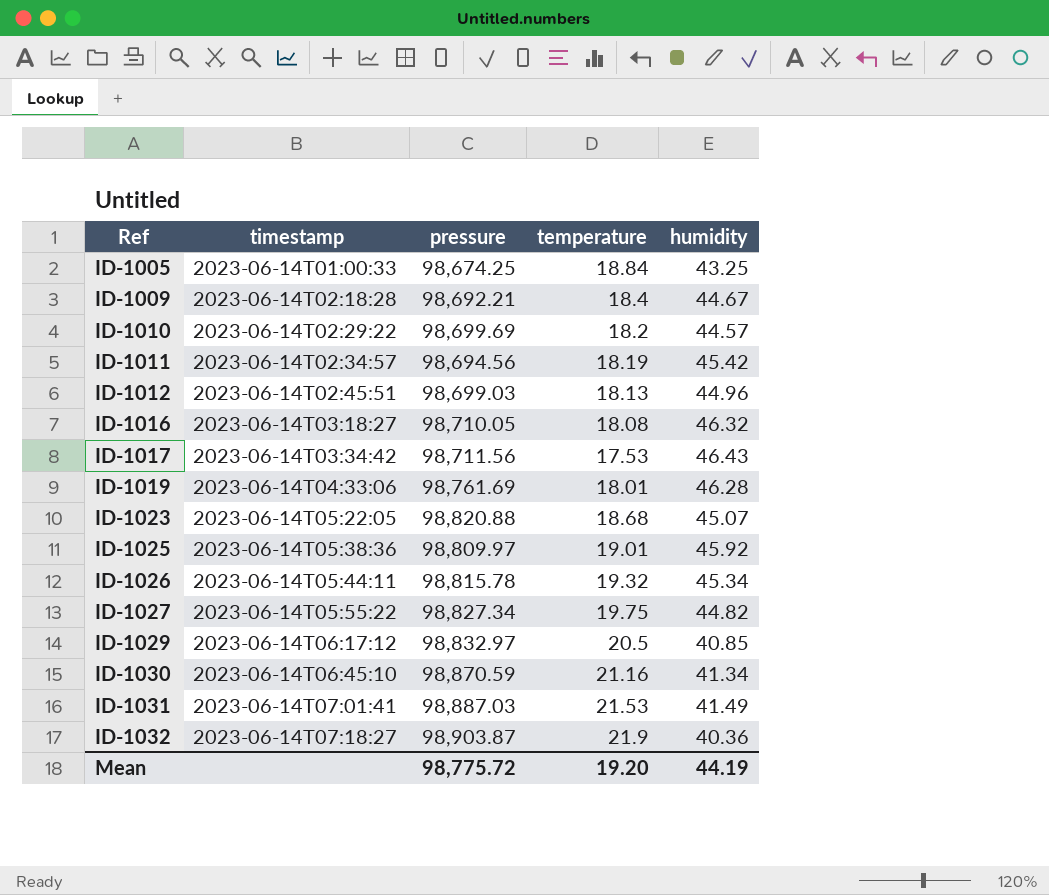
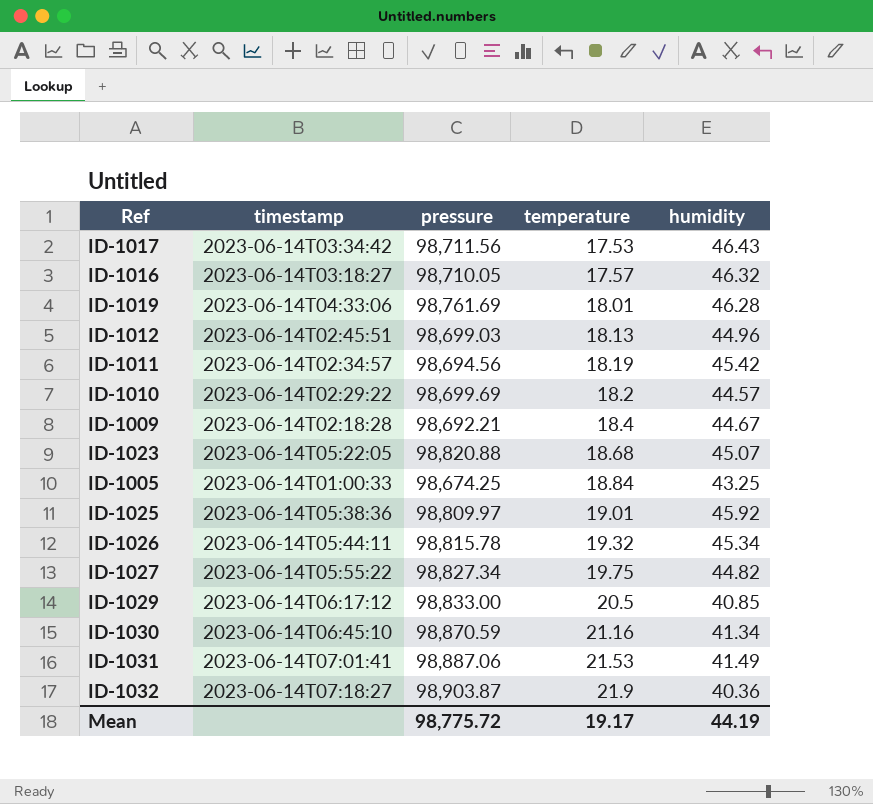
row order: Ref ascending -> temperature ascending
ID-1016 | temperature: 18.08 -> 17.57
ID-1029 | pressure: 98,832.97 -> 98,833.00
ID-1031 | pressure: 98,887.03 -> 98,887.06
Mean | temperature: 19.20 -> 19.17

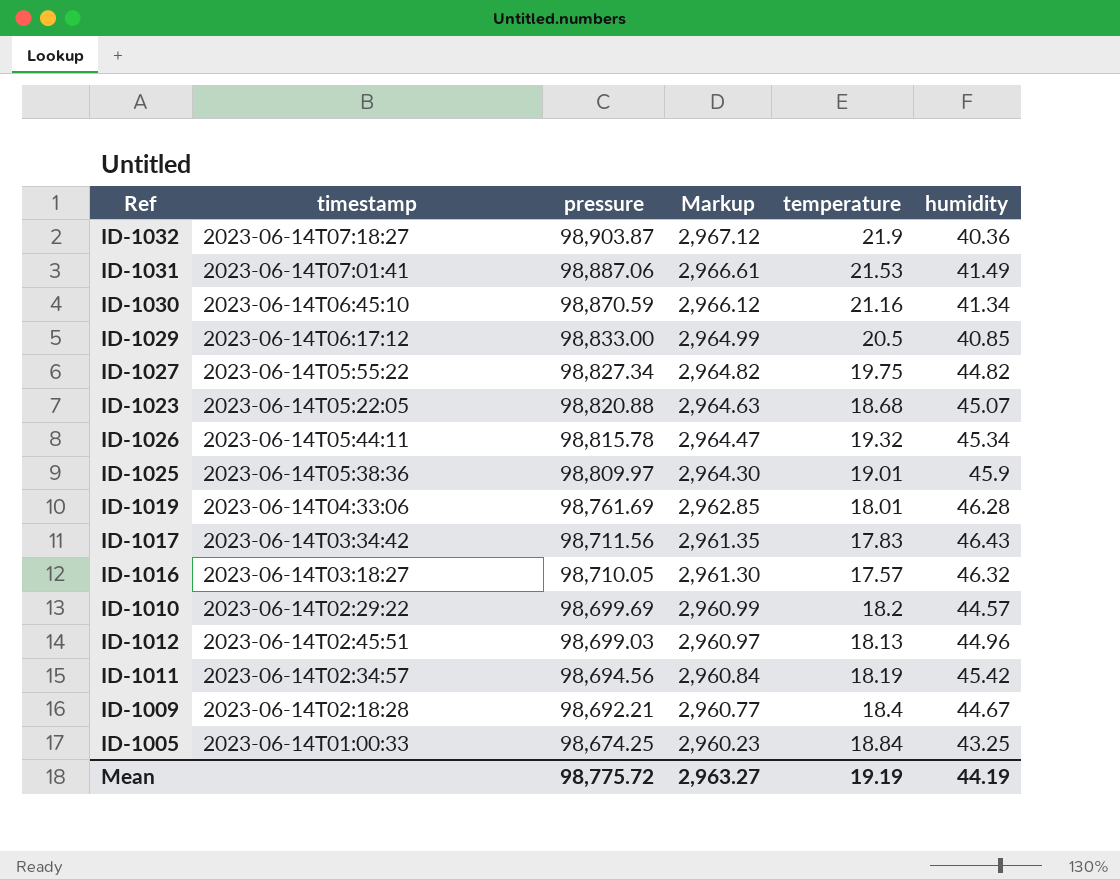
row order: temperature ascending -> pressure descending
column Markup | formula: none -> [pressure] * 0.03
ID-1025 | humidity: 45.92 -> 45.9
ID-1017 | temperature: 17.53 -> 17.83
Mean | temperature: 19.17 -> 19.19

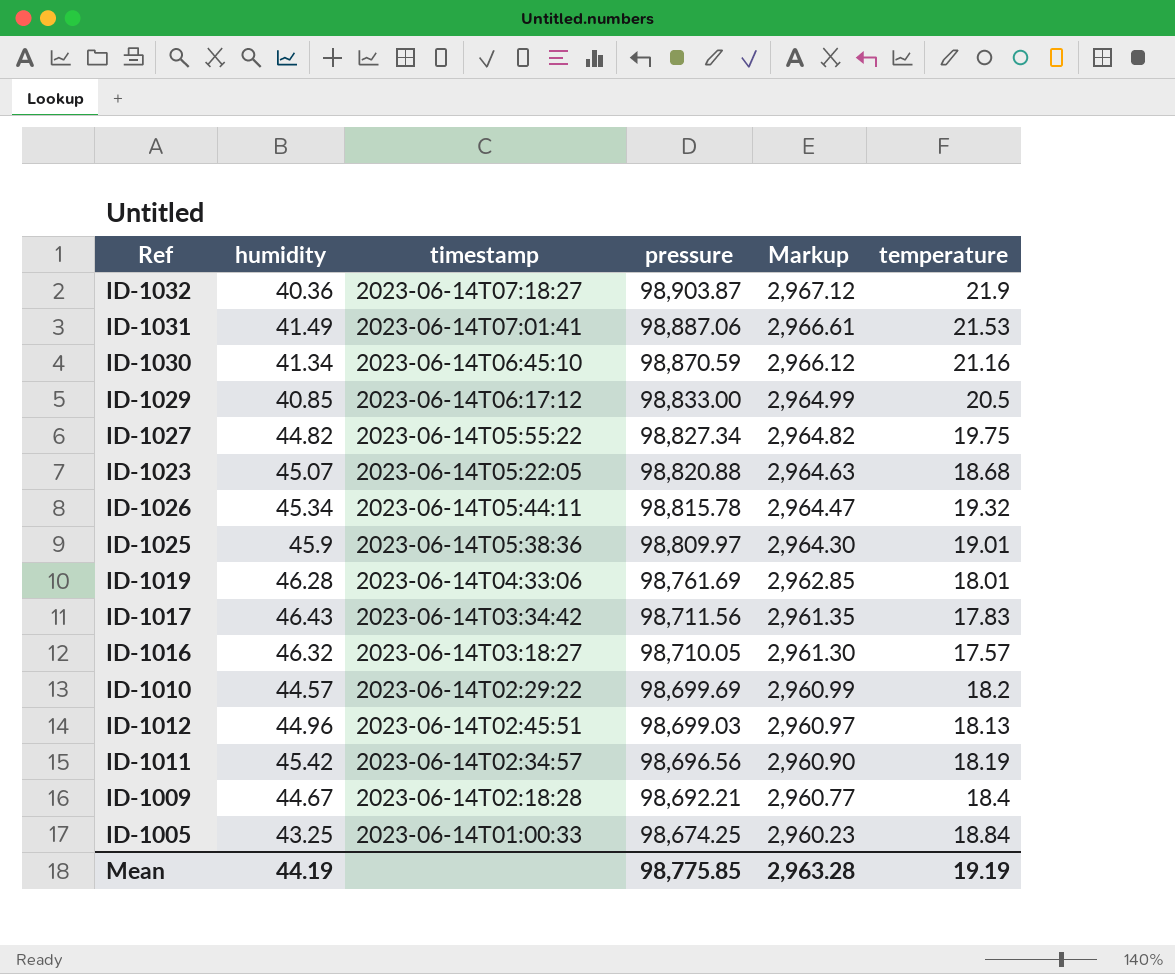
column humidity | position: 6 -> 2
ID-1011 | pressure: 98,694.56 -> 98,696.56
ID-1011 | Markup: 2,960.84 -> 2,960.90
Mean | pressure: 98,775.72 -> 98,775.85
Mean | Markup: 2,963.27 -> 2,963.28

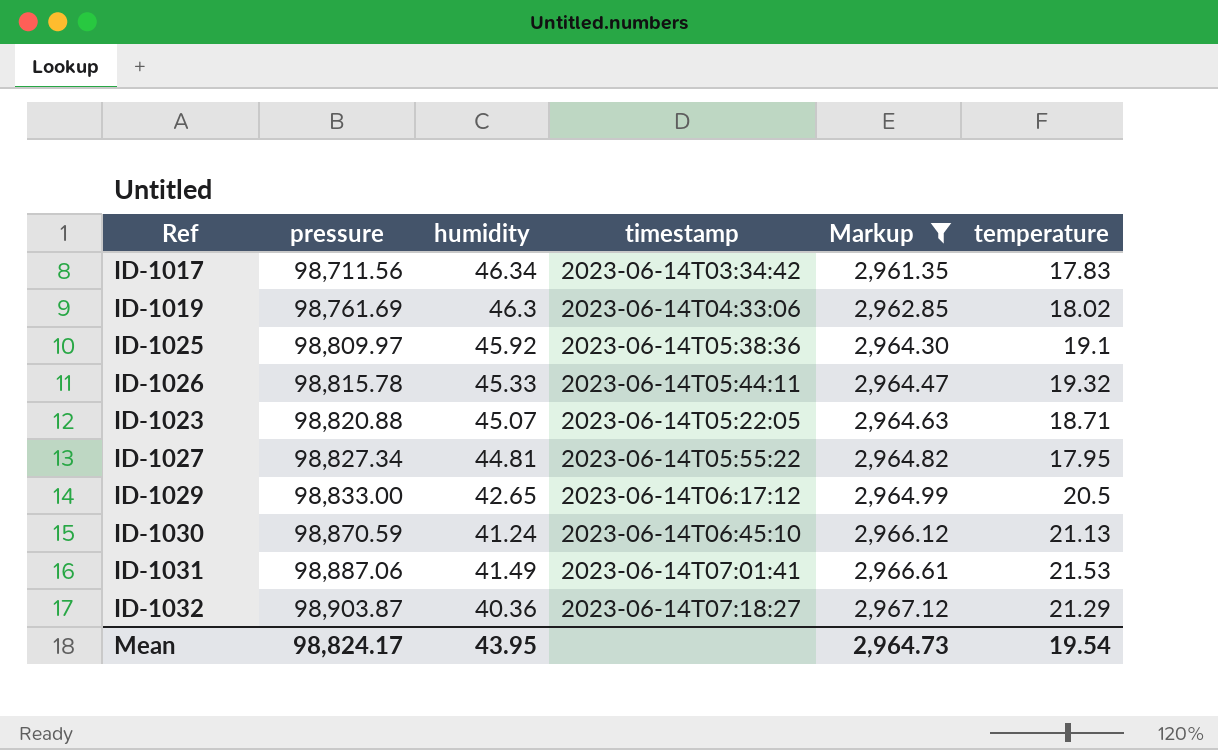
filter: none -> Markup >= 2,961.35
row order: pressure descending -> pressure ascending
column pressure | position: 4 -> 2
ID-1017 | humidity: 46.43 -> 46.34
ID-1019 | humidity: 46.28 -> 46.3
ID-1019 | temperature: 18.01 -> 18.02
ID-1025 | humidity: 45.9 -> 45.92
ID-1025 | temperature: 19.01 -> 19.1
ID-1026 | humidity: 45.34 -> 45.33
ID-1023 | temperature: 18.68 -> 18.71
ID-1027 | humidity: 44.82 -> 44.81
ID-1027 | temperature: 19.75 -> 17.95
ID-1029 | humidity: 40.85 -> 42.65
ID-1030 | humidity: 41.34 -> 41.24
ID-1030 | temperature: 21.16 -> 21.13
ID-1032 | temperature: 21.9 -> 21.29
Mean | pressure: 98,775.85 -> 98,824.17
Mean | humidity: 44.19 -> 43.95
Mean | Markup: 2,963.28 -> 2,964.73
Mean | temperature: 19.19 -> 19.54

